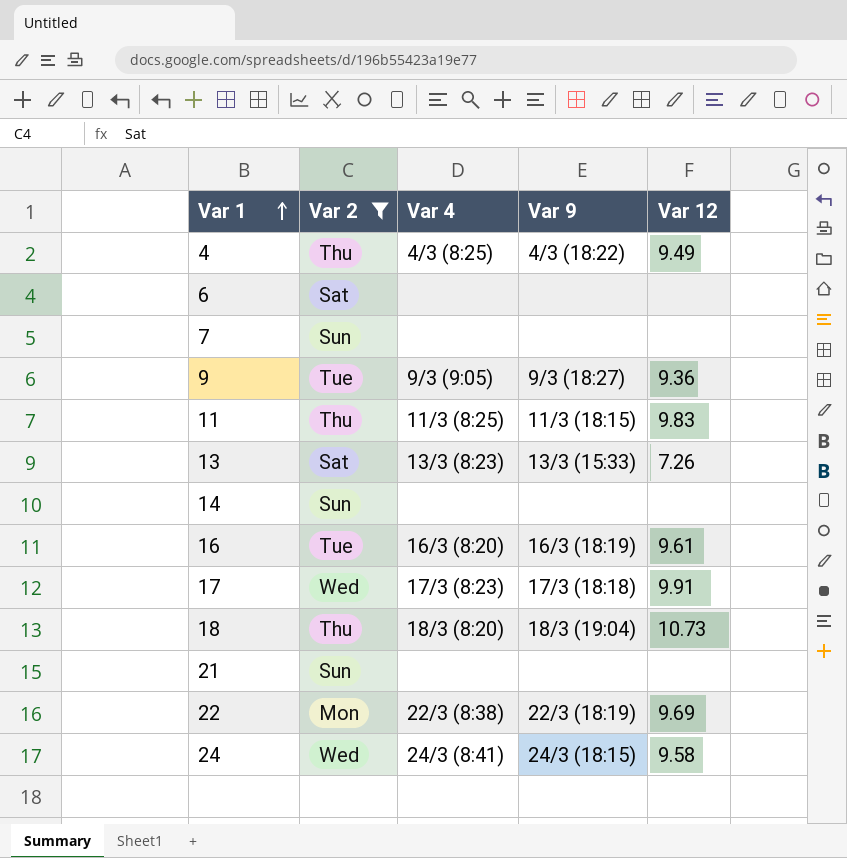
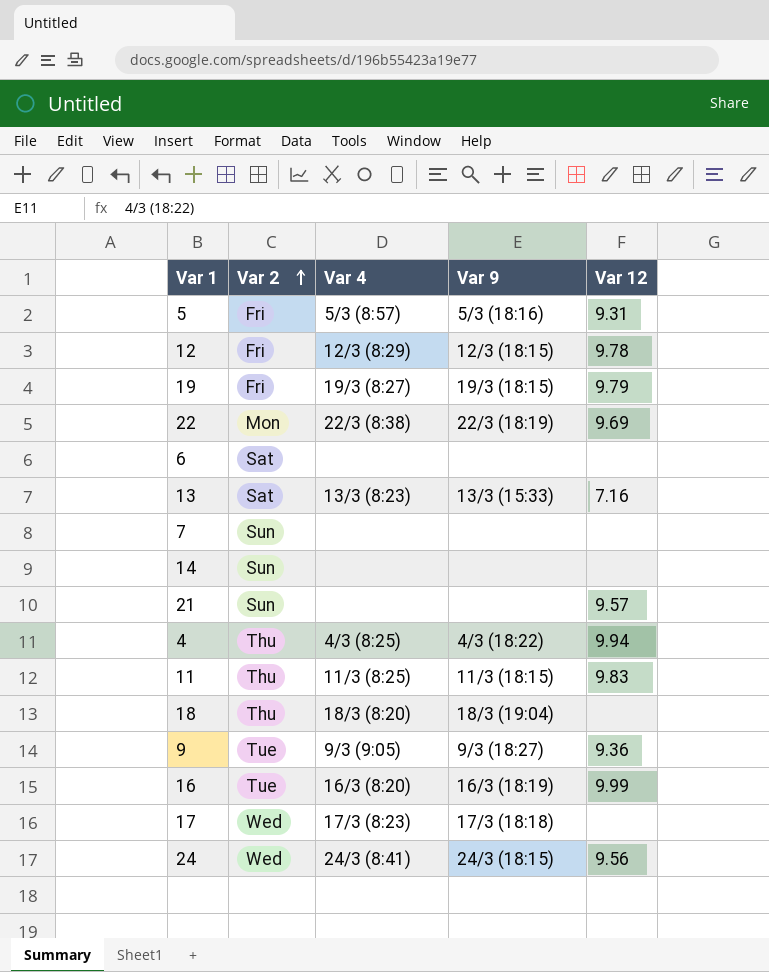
filter: Var 2 != Fri -> none
row order: Var 1 ascending -> Var 2 ascending
13 | Var 12: 7.26 -> 7.16
21 | Var 12: none -> 9.57
4 | Var 12: 9.49 -> 9.94
18 | Var 12: 10.73 -> none
16 | Var 12: 9.61 -> 9.99
17 | Var 12: 9.91 -> none
24 | Var 12: 9.58 -> 9.56

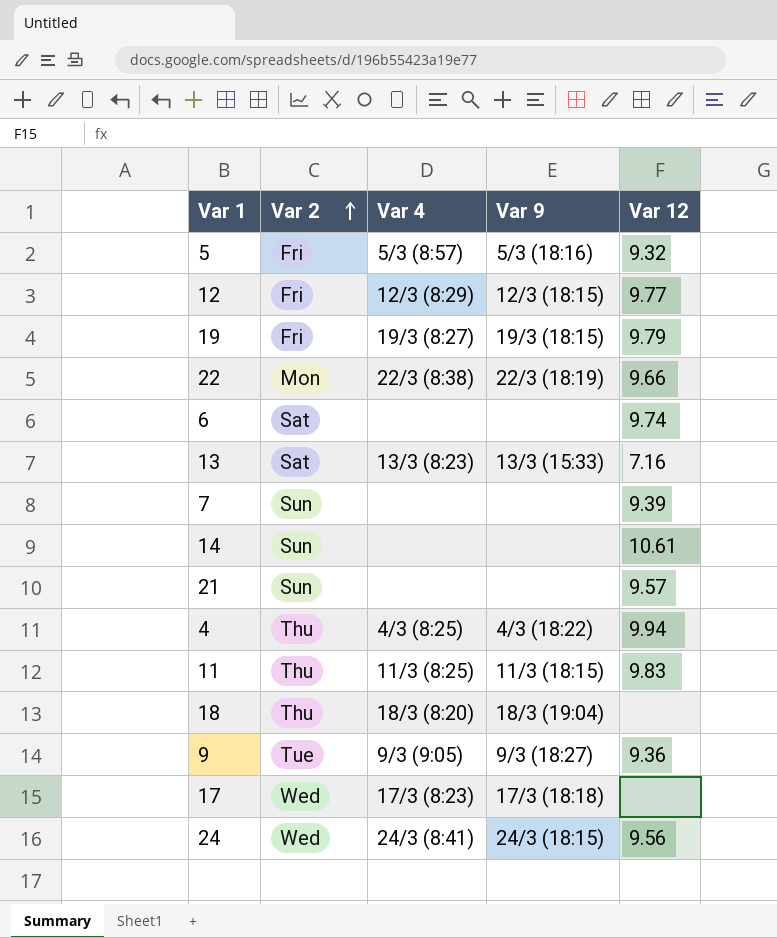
row 16: Tue | 16/3 (8:20) | 16/3 (18:19) | 9.99 -> none
5 | Var 12: 9.31 -> 9.32
12 | Var 12: 9.78 -> 9.77
22 | Var 12: 9.69 -> 9.66
6 | Var 12: none -> 9.74
7 | Var 12: none -> 9.39
14 | Var 12: none -> 10.61

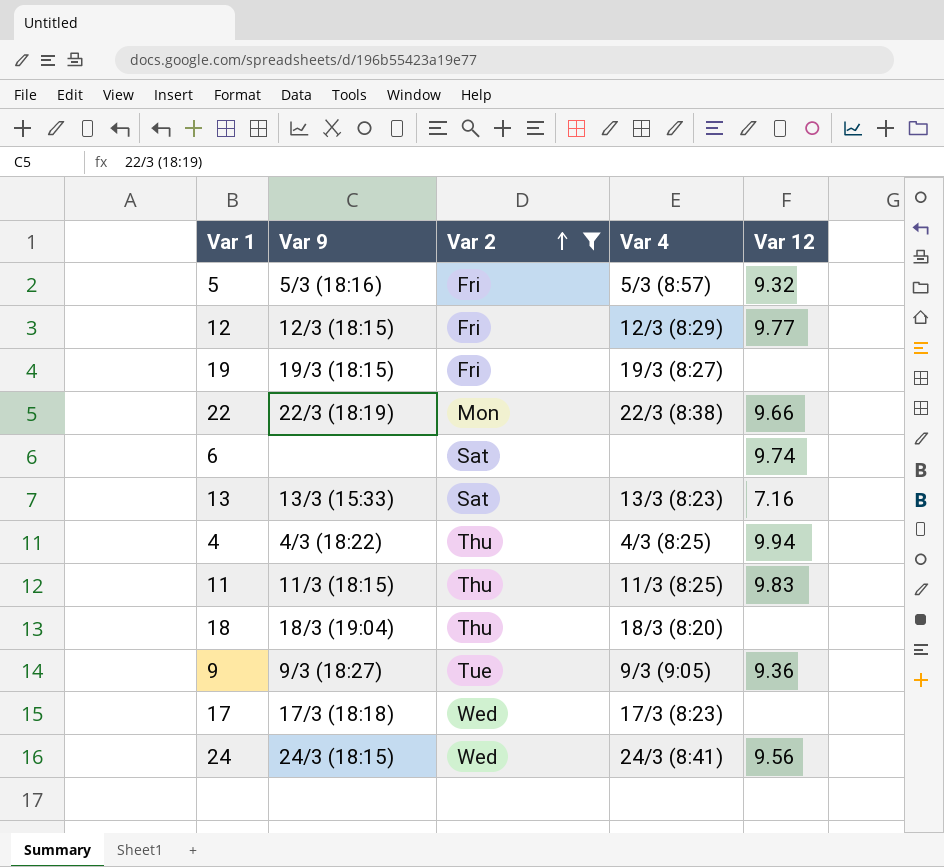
filter: none -> Var 2 != Sun
column Var 9 | position: 4 -> 2
19 | Var 12: 9.79 -> none

